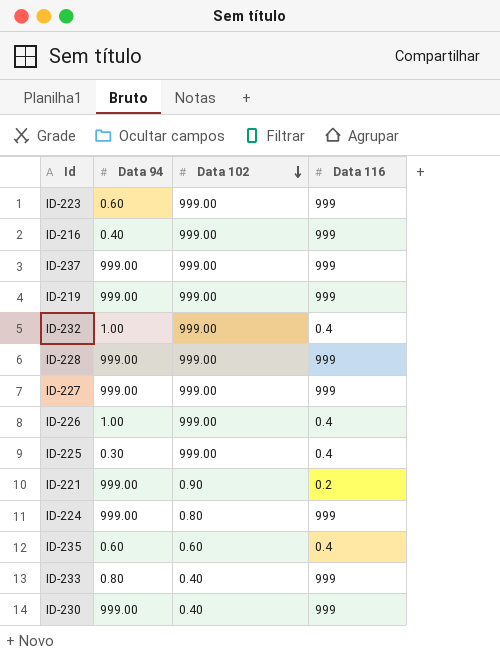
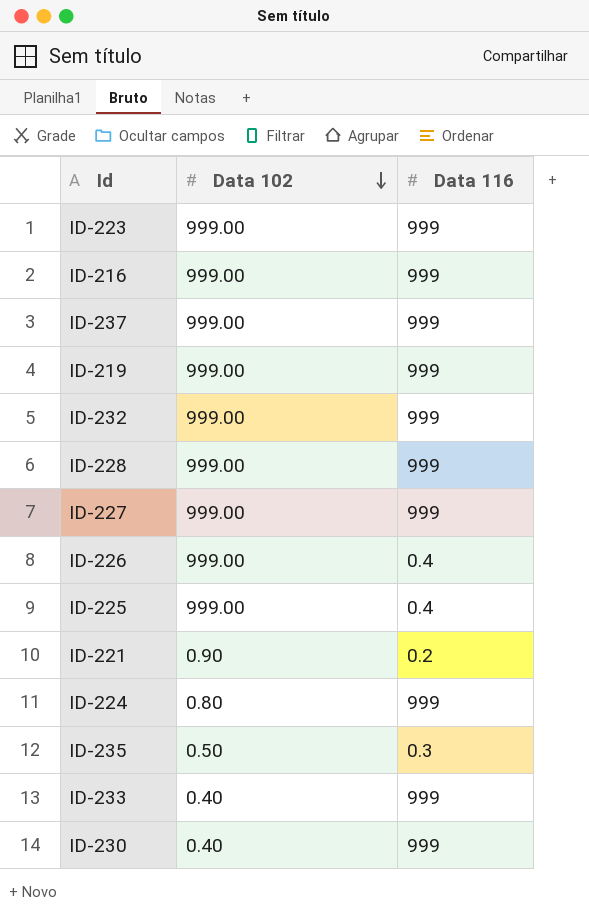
column Data 94 | position: 2 -> none
ID-232 | Data 116: 0.4 -> 999
ID-235 | Data 102: 0.60 -> 0.50
ID-235 | Data 116: 0.4 -> 0.3

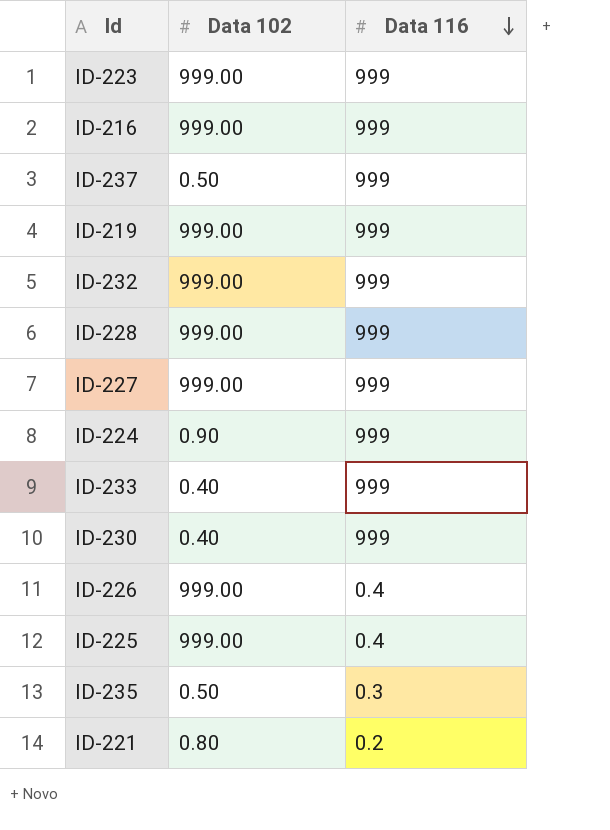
row order: Data 102 descending -> Data 116 descending
ID-237 | Data 102: 999.00 -> 0.50
ID-224 | Data 102: 0.80 -> 0.90
ID-221 | Data 102: 0.90 -> 0.80

